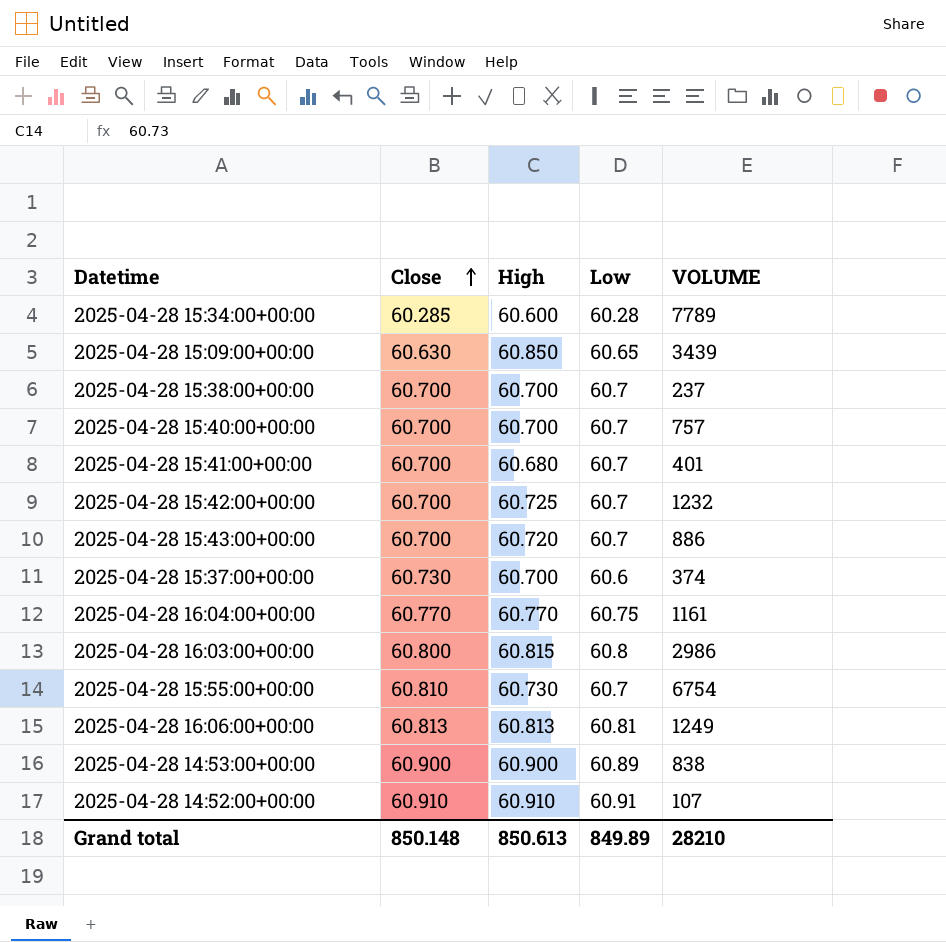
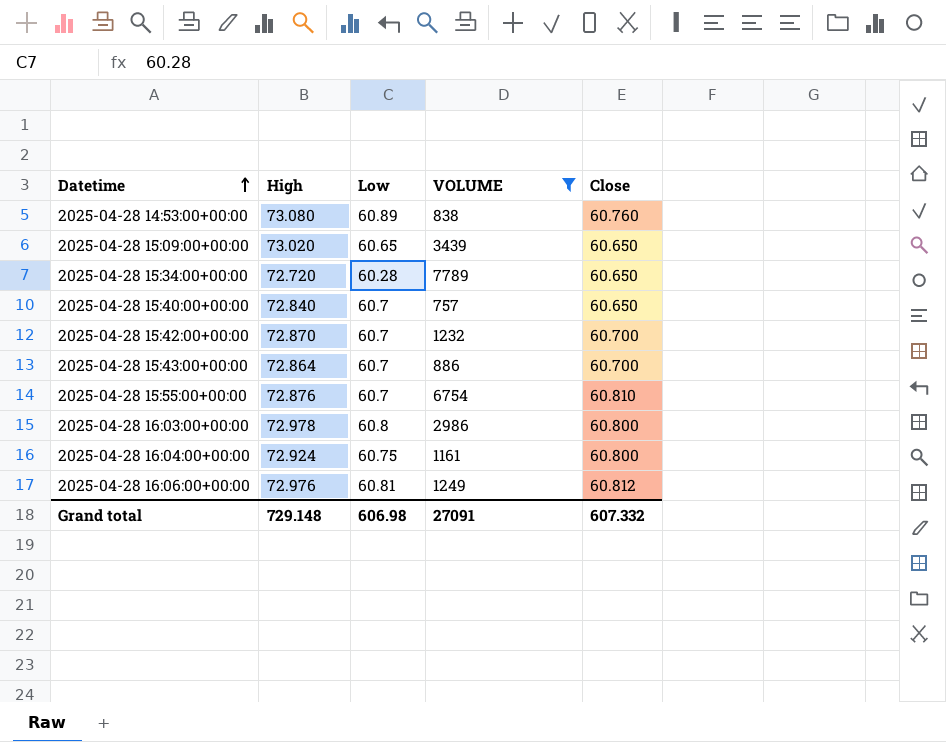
filter: none -> VOLUME >= 757
row order: Close ascending -> Datetime ascending
column Close | position: 2 -> 5
2025-04-28 14:53:00+00:00 | High: 60.900 -> 73.080
2025-04-28 14:53:00+00:00 | Close: 60.900 -> 60.760
2025-04-28 15:09:00+00:00 | High: 60.850 -> 73.020
2025-04-28 15:09:00+00:00 | Close: 60.630 -> 60.650
2025-04-28 15:34:00+00:00 | High: 60.600 -> 72.720
2025-04-28 15:34:00+00:00 | Close: 60.285 -> 60.650
2025-04-28 15:40:00+00:00 | High: 60.700 -> 72.840
2025-04-28 15:40:00+00:00 | Close: 60.700 -> 60.650
2025-04-28 15:42:00+00:00 | High: 60.725 -> 72.870
2025-04-28 15:43:00+00:00 | High: 60.720 -> 72.864
2025-04-28 15:55:00+00:00 | High: 60.730 -> 72.876
2025-04-28 16:03:00+00:00 | High: 60.815 -> 72.978
2025-04-28 16:04:00+00:00 | High: 60.770 -> 72.924
2025-04-28 16:04:00+00:00 | Close: 60.770 -> 60.800
2025-04-28 16:06:00+00:00 | High: 60.813 -> 72.976
2025-04-28 16:06:00+00:00 | Close: 60.813 -> 60.812
Grand total | High: 850.613 -> 729.148
Grand total | Low: 849.89 -> 606.98
Grand total | VOLUME: 28210 -> 27091
Grand total | Close: 850.148 -> 607.332

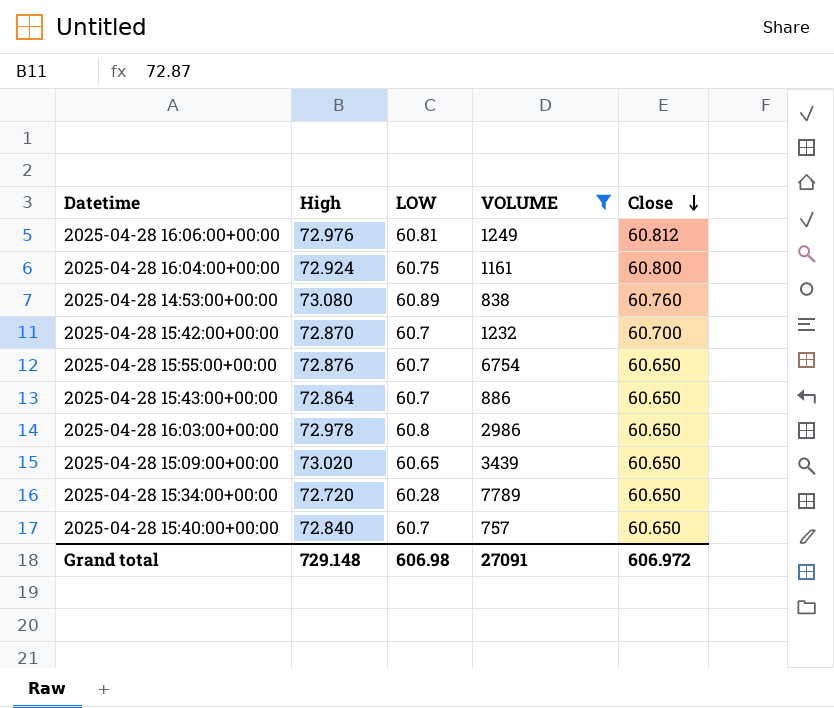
row order: Datetime ascending -> Close descending
column name: Low -> LOW
2025-04-28 15:55:00+00:00 | Close: 60.810 -> 60.650
2025-04-28 15:43:00+00:00 | Close: 60.700 -> 60.650
2025-04-28 16:03:00+00:00 | Close: 60.800 -> 60.650
Grand total | Close: 607.332 -> 606.972

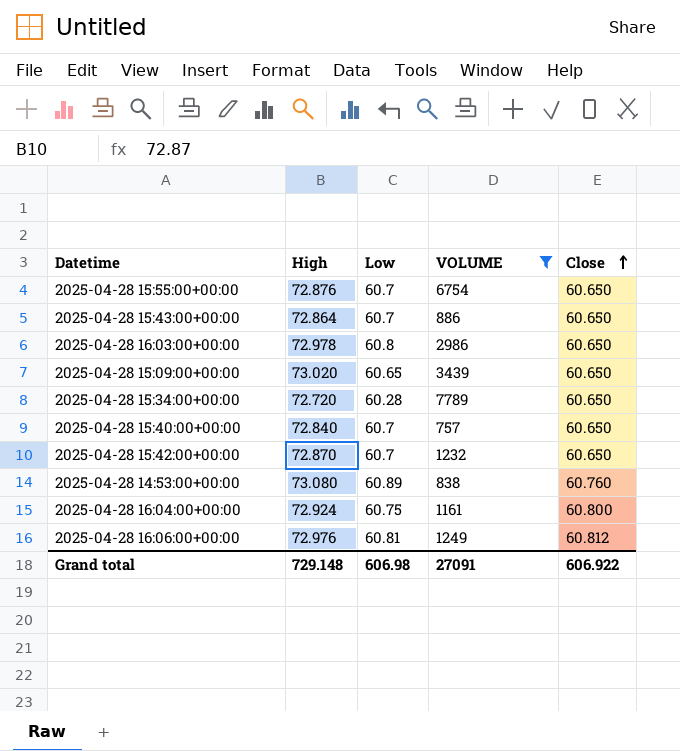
row order: Close descending -> Close ascending
column name: LOW -> Low
2025-04-28 15:42:00+00:00 | Close: 60.700 -> 60.650
Grand total | Close: 606.972 -> 606.922

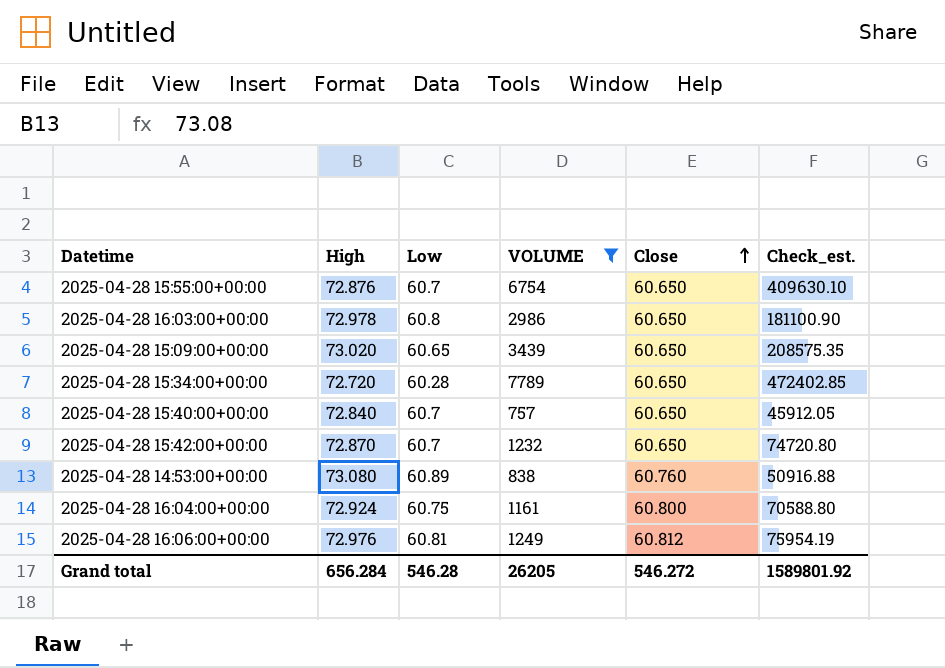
column Check_est. | formula: none -> [VOLUME] * [Close]
row 2025-04-28 15:43:00+00:00: 72.864 | 60.7 | 886 | 60.650 -> none
Grand total | High: 729.148 -> 656.284
Grand total | Low: 606.98 -> 546.28
Grand total | VOLUME: 27091 -> 26205
Grand total | Close: 606.922 -> 546.272

